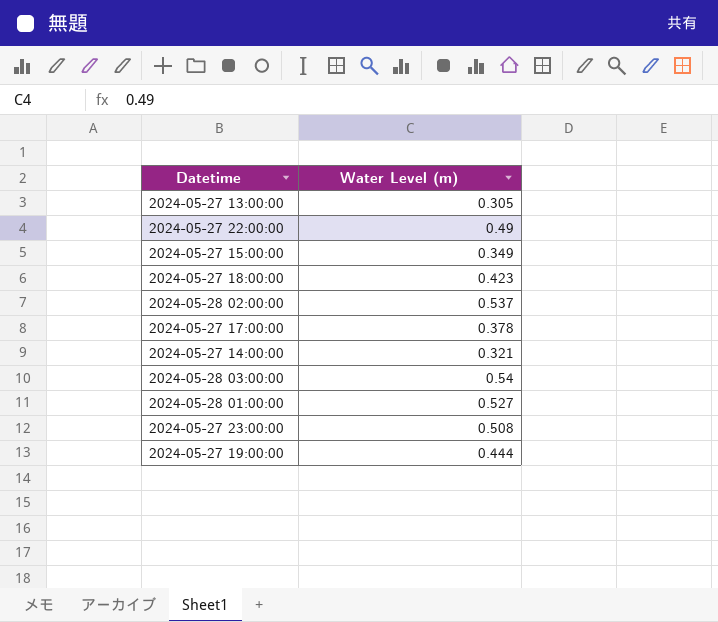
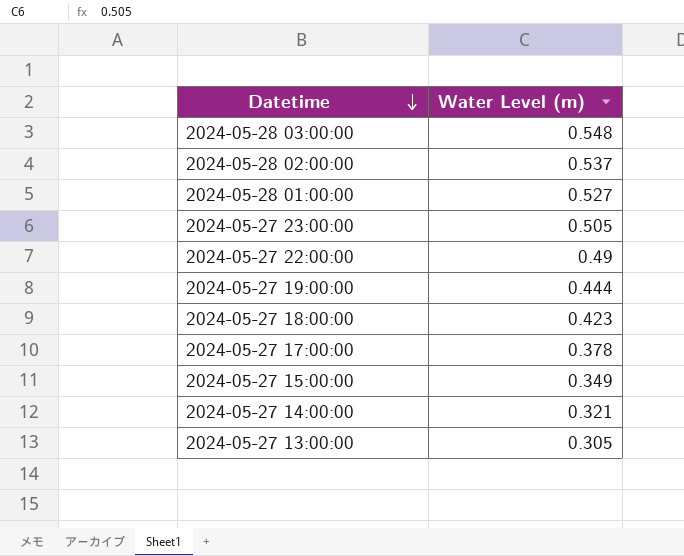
row order: none -> Datetime descending
2024-05-28 03:00:00 | Water Level (m): 0.54 -> 0.548
2024-05-27 23:00:00 | Water Level (m): 0.508 -> 0.505

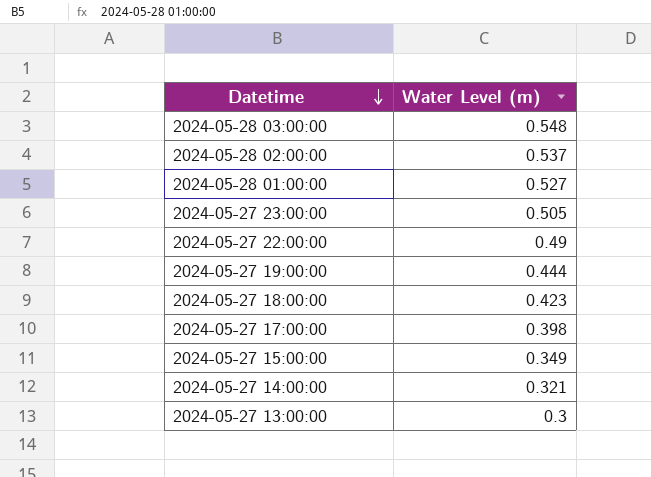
2024-05-27 17:00:00 | Water Level (m): 0.378 -> 0.398
2024-05-27 13:00:00 | Water Level (m): 0.305 -> 0.3

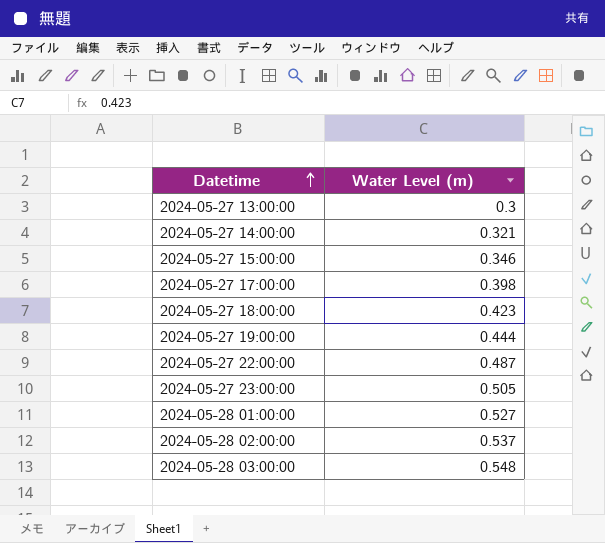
row order: Datetime descending -> Datetime ascending
2024-05-27 15:00:00 | Water Level (m): 0.349 -> 0.346
2024-05-27 22:00:00 | Water Level (m): 0.49 -> 0.487

